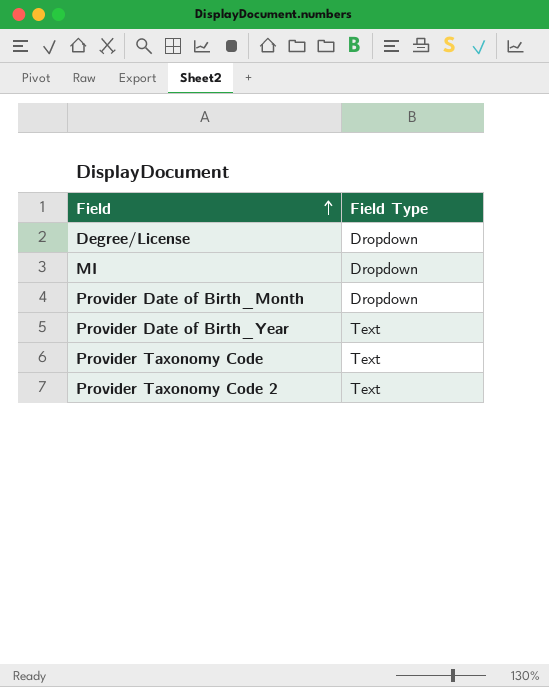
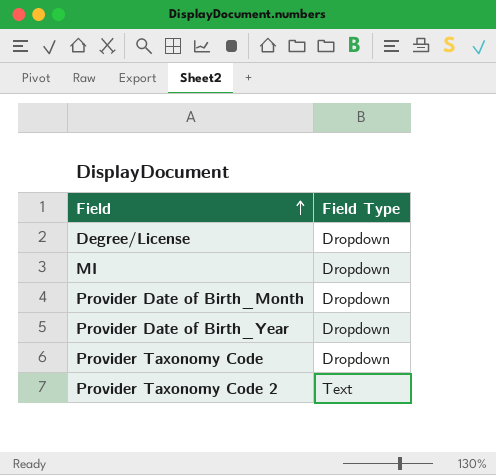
Provider Date of Birth_Year | Field Type: Text -> Dropdown
Provider Taxonomy Code | Field Type: Text -> Dropdown

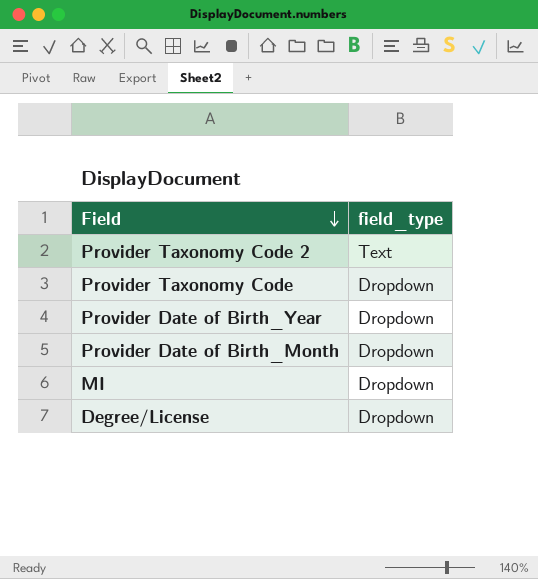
row order: Field ascending -> Field descending
column name: Field Type -> field_type

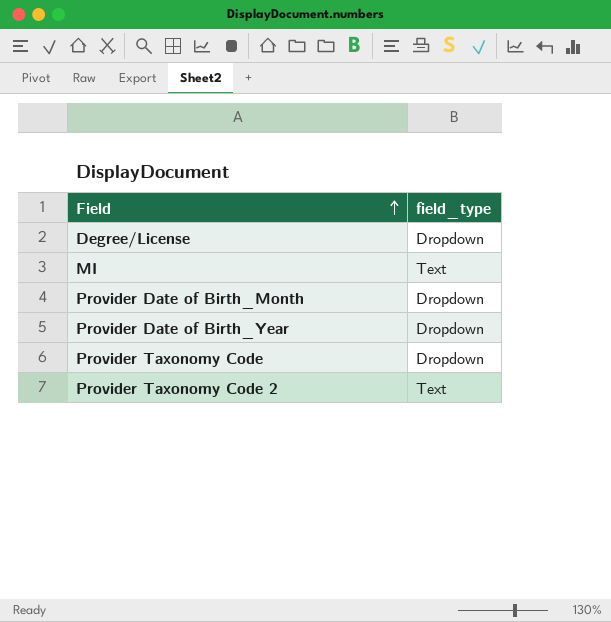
row order: Field descending -> Field ascending
MI | field_type: Dropdown -> Text

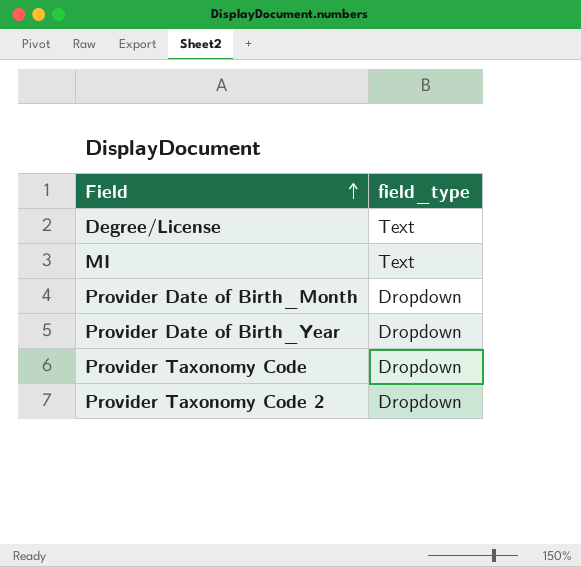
Degree/License | field_type: Dropdown -> Text
Provider Taxonomy Code 2 | field_type: Text -> Dropdown

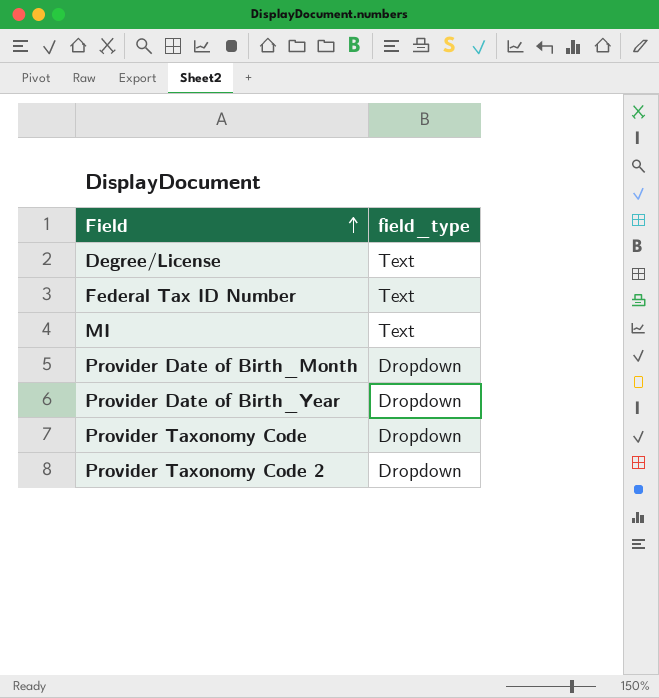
row Federal Tax ID Number: none -> Text

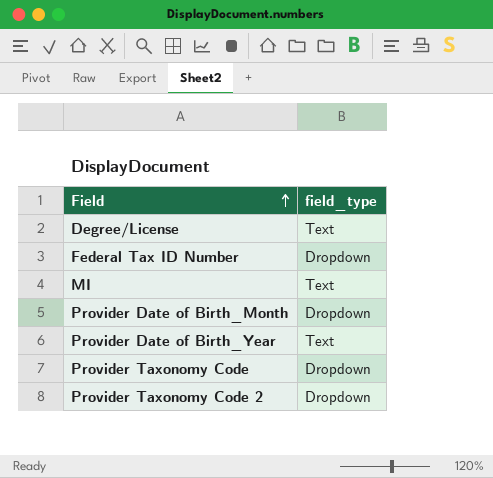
Federal Tax ID Number | field_type: Text -> Dropdown
Provider Date of Birth_Year | field_type: Dropdown -> Text

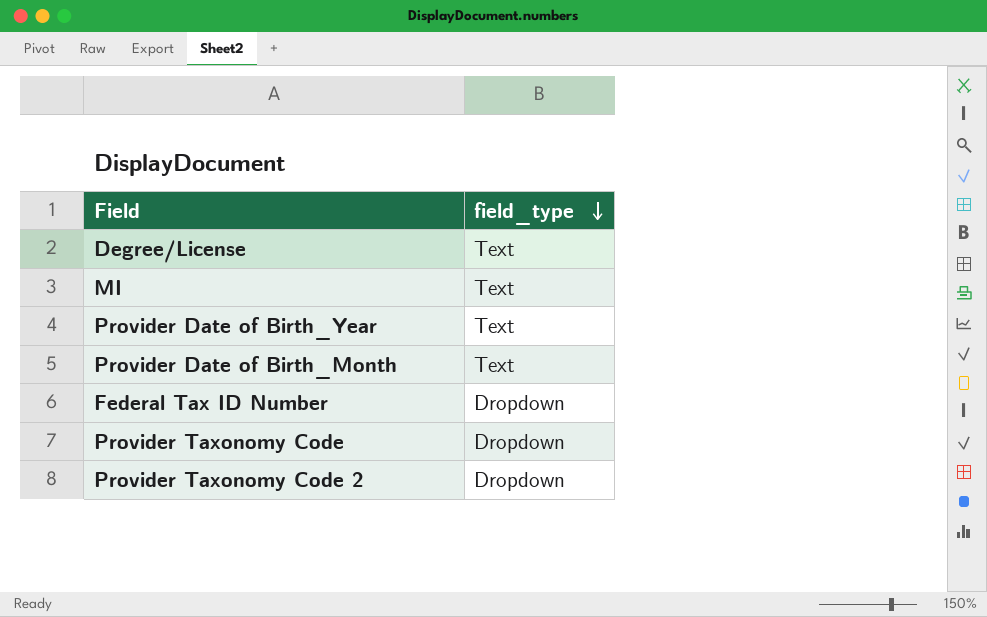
row order: Field ascending -> field_type descending
Provider Date of Birth_Month | field_type: Dropdown -> Text

